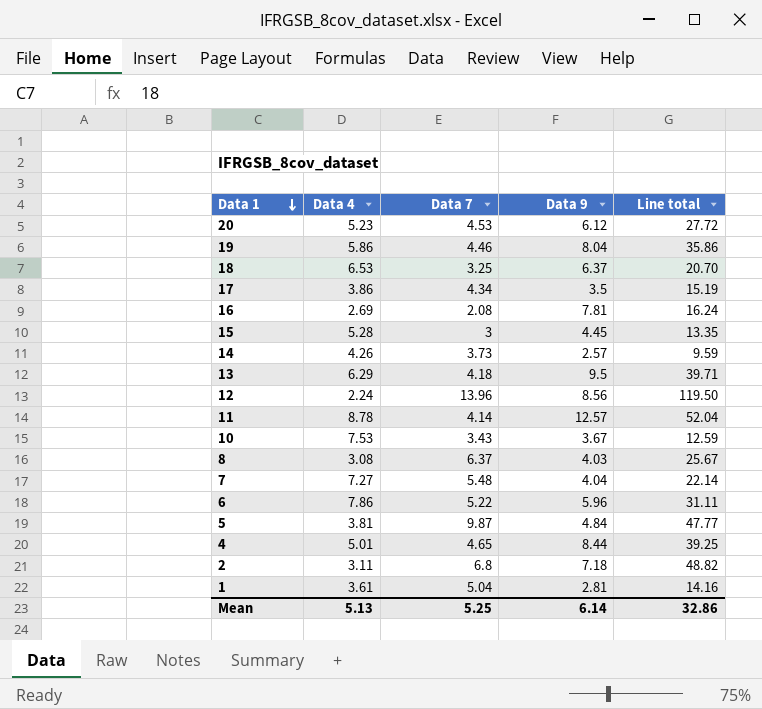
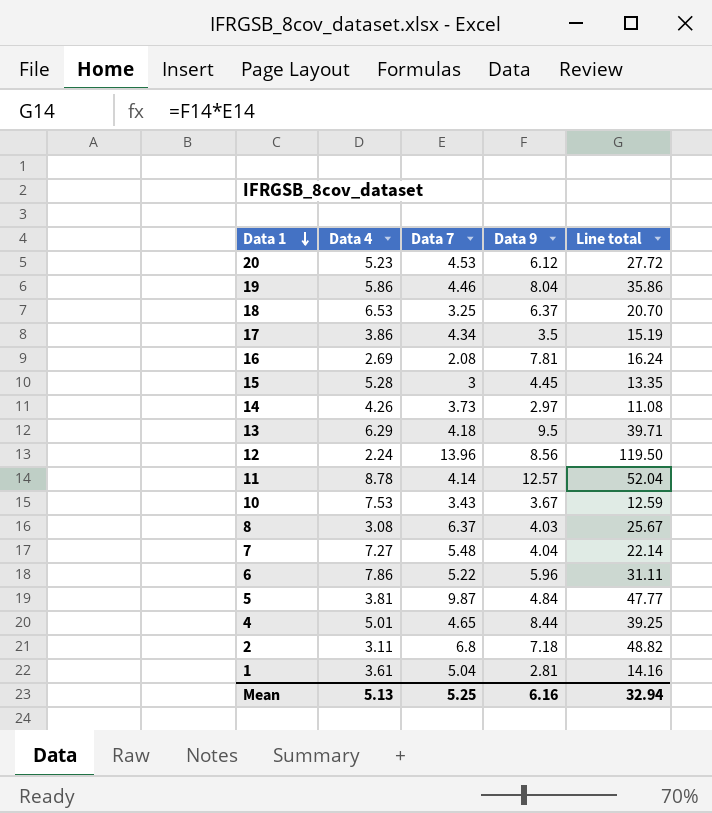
14 | Data 9: 2.57 -> 2.97
14 | Line total: 9.59 -> 11.08
Mean | Data 9: 6.14 -> 6.16
Mean | Line total: 32.86 -> 32.94

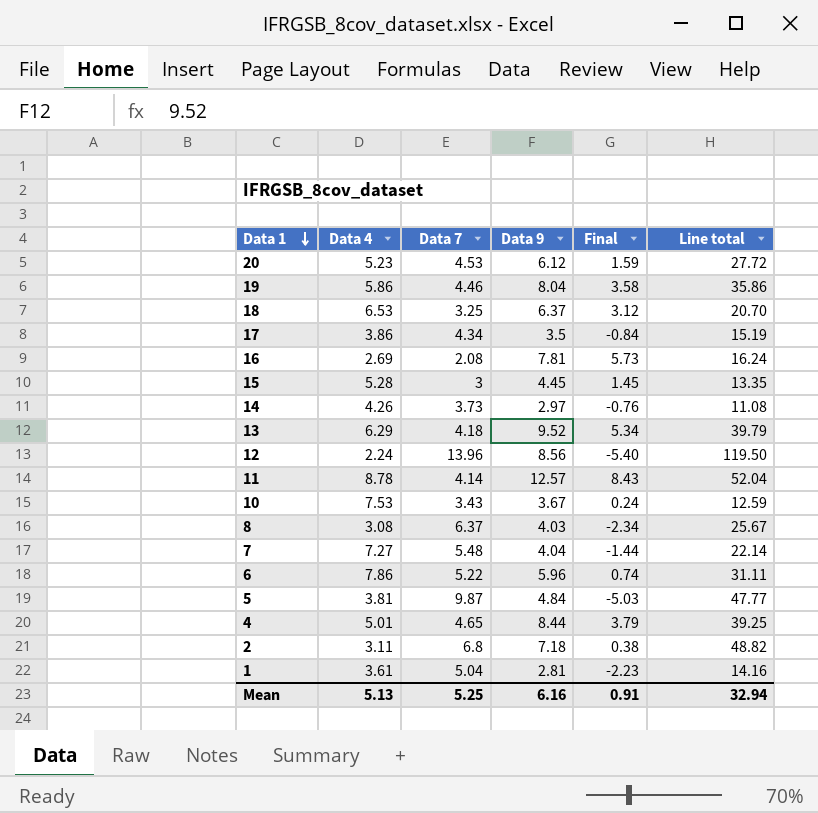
column Final | formula: none -> [Data 9] - [Data 7]
13 | Data 9: 9.5 -> 9.52
13 | Line total: 39.71 -> 39.79

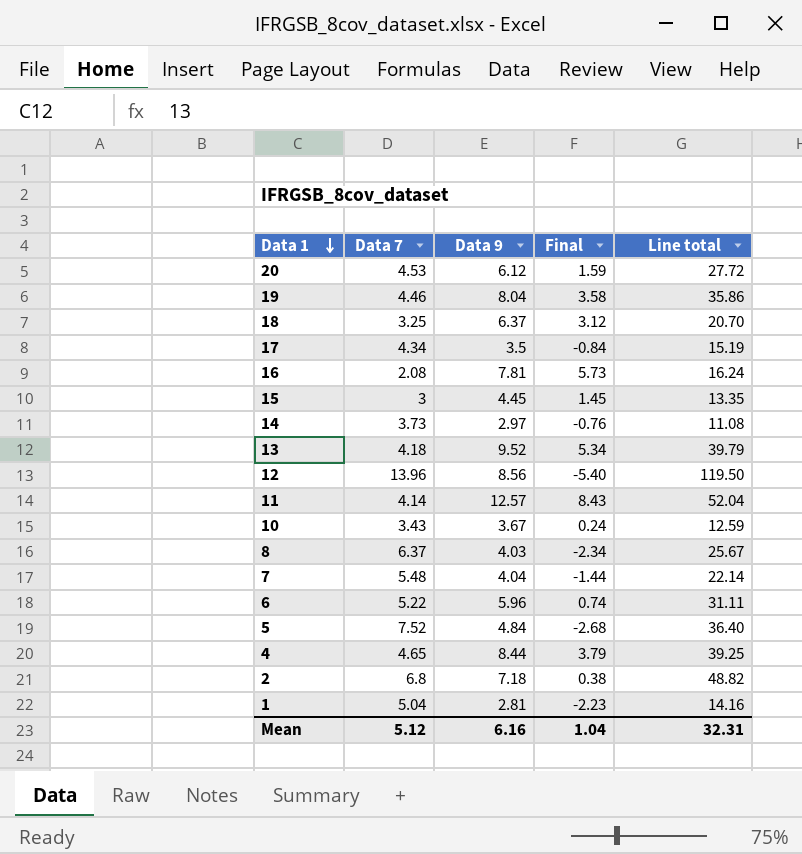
column Data 4 | position: 2 -> none
5 | Data 7: 9.87 -> 7.52
5 | Final: -5.03 -> -2.68
5 | Line total: 47.77 -> 36.40
Mean | Data 7: 5.25 -> 5.12
Mean | Final: 0.91 -> 1.04
Mean | Line total: 32.94 -> 32.31

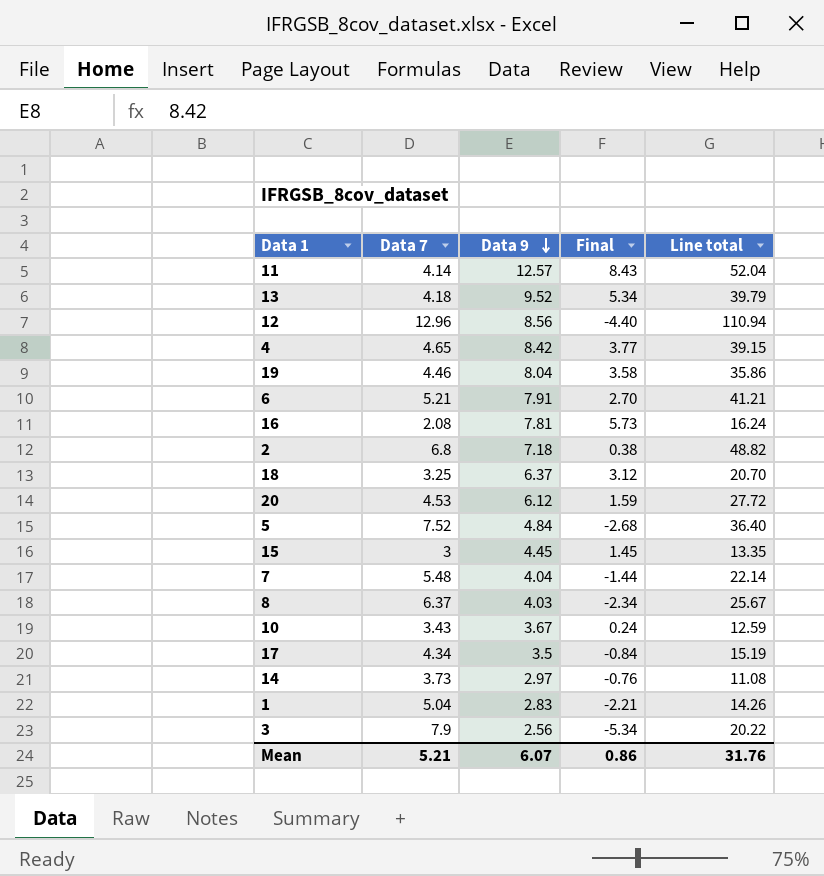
row order: Data 1 descending -> Data 9 descending
12 | Data 7: 13.96 -> 12.96
12 | Final: -5.40 -> -4.40
12 | Line total: 119.50 -> 110.94
4 | Data 9: 8.44 -> 8.42
4 | Final: 3.79 -> 3.77
4 | Line total: 39.25 -> 39.15
6 | Data 7: 5.22 -> 5.21
6 | Data 9: 5.96 -> 7.91
6 | Final: 0.74 -> 2.70
6 | Line total: 31.11 -> 41.21
1 | Data 9: 2.81 -> 2.83
1 | Final: -2.23 -> -2.21
1 | Line total: 14.16 -> 14.26
row 3: none -> 7.9 | 2.56 | -5.34 | 20.22
Mean | Data 7: 5.12 -> 5.21
Mean | Data 9: 6.16 -> 6.07
Mean | Final: 1.04 -> 0.86
Mean | Line total: 32.31 -> 31.76

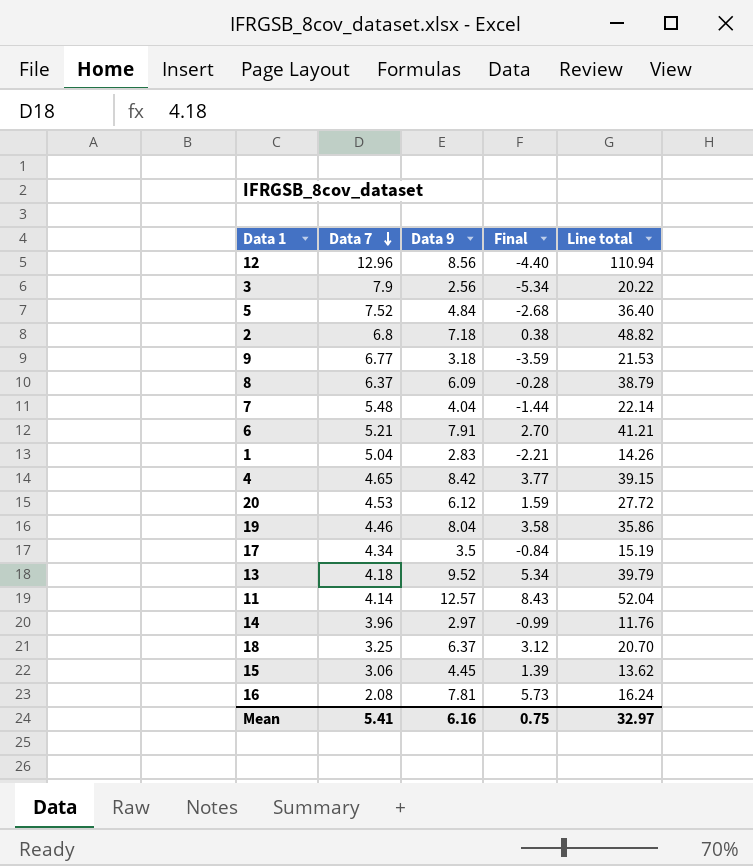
row order: Data 9 descending -> Data 7 descending
row 10: 3.43 | 3.67 | 0.24 | 12.59 -> none
row 9: none -> 6.77 | 3.18 | -3.59 | 21.53
8 | Data 9: 4.03 -> 6.09
8 | Final: -2.34 -> -0.28
8 | Line total: 25.67 -> 38.79
14 | Data 7: 3.73 -> 3.96
14 | Final: -0.76 -> -0.99
14 | Line total: 11.08 -> 11.76
15 | Data 7: 3 -> 3.06
15 | Final: 1.45 -> 1.39
15 | Line total: 13.35 -> 13.62
Mean | Data 7: 5.21 -> 5.41
Mean | Data 9: 6.07 -> 6.16
Mean | Final: 0.86 -> 0.75
Mean | Line total: 31.76 -> 32.97

